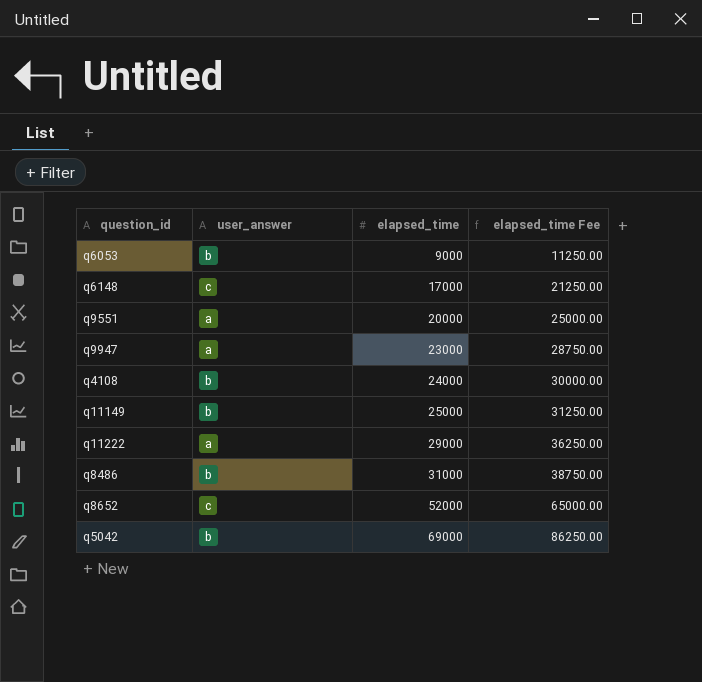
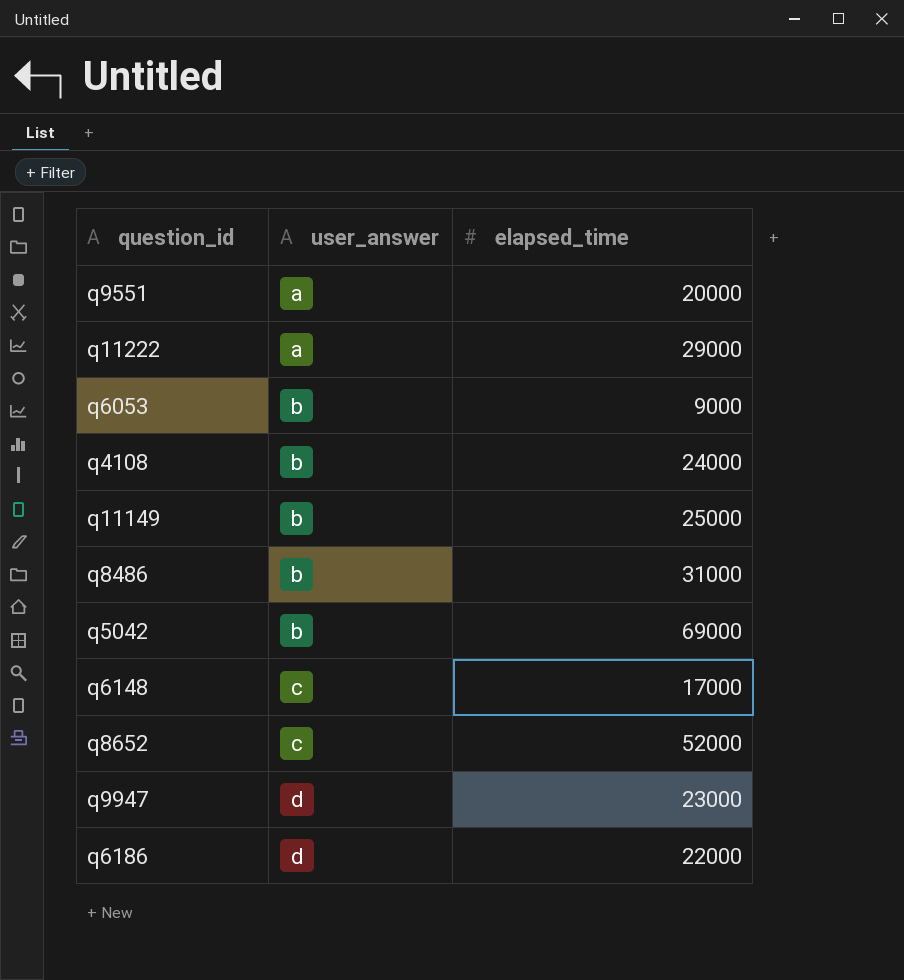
row order: elapsed_time ascending -> user_answer ascending
column elapsed_time Fee | formula: [elapsed_time] * 1.25 -> none
q9947 | user_answer: a -> d
row q6186: none -> d | 22000

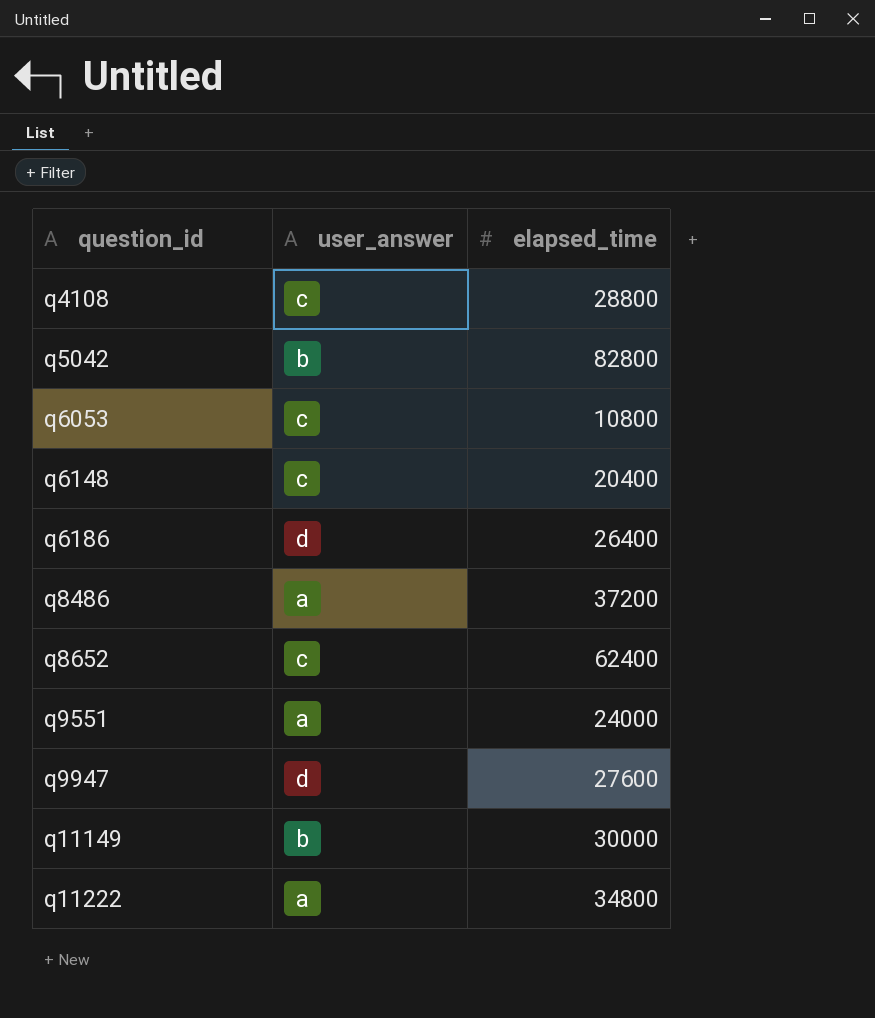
row order: user_answer ascending -> question_id ascending
q4108 | user_answer: b -> c
q4108 | elapsed_time: 24000 -> 28800
q5042 | elapsed_time: 69000 -> 82800
q6053 | user_answer: b -> c
q6053 | elapsed_time: 9000 -> 10800
q6148 | elapsed_time: 17000 -> 20400
q6186 | elapsed_time: 22000 -> 26400
q8486 | user_answer: b -> a
q8486 | elapsed_time: 31000 -> 37200
q8652 | elapsed_time: 52000 -> 62400
q9551 | elapsed_time: 20000 -> 24000
q9947 | elapsed_time: 23000 -> 27600
q11149 | elapsed_time: 25000 -> 30000
q11222 | elapsed_time: 29000 -> 34800

